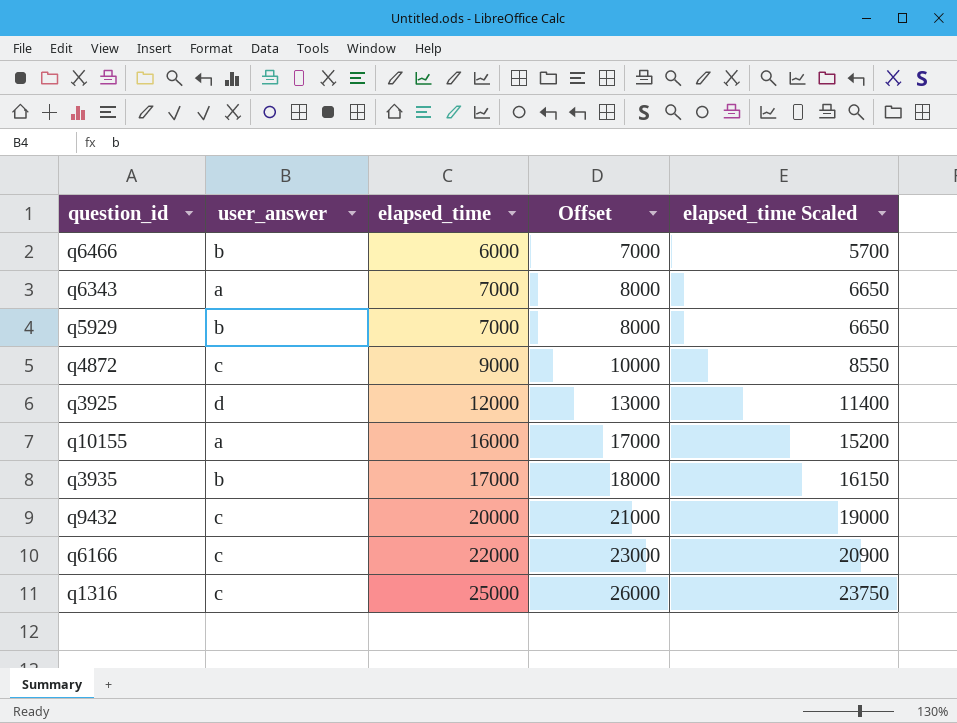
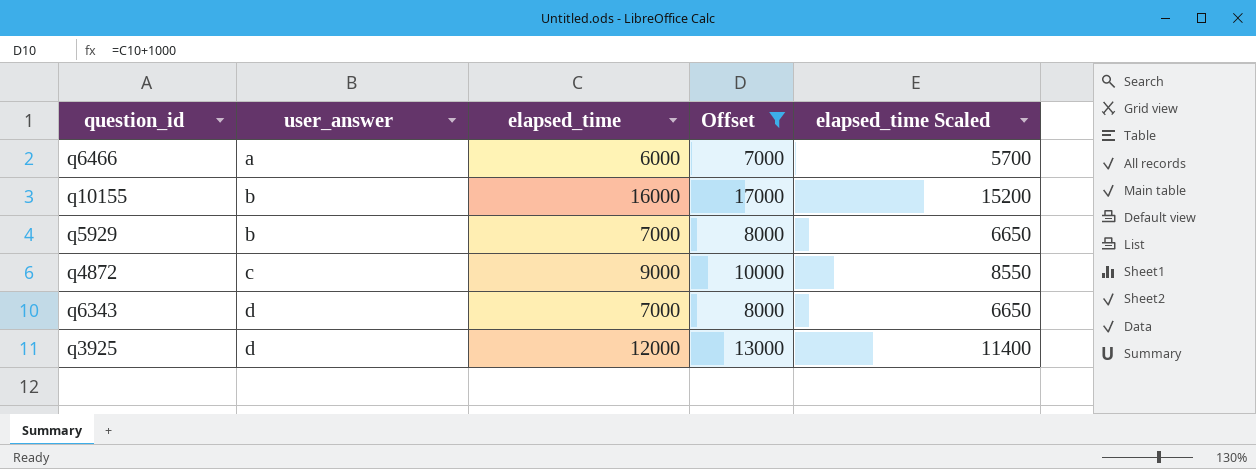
filter: none -> Offset <= 17000
row order: elapsed_time ascending -> user_answer ascending
q6466 | user_answer: b -> a
q10155 | user_answer: a -> b
q6343 | user_answer: a -> d

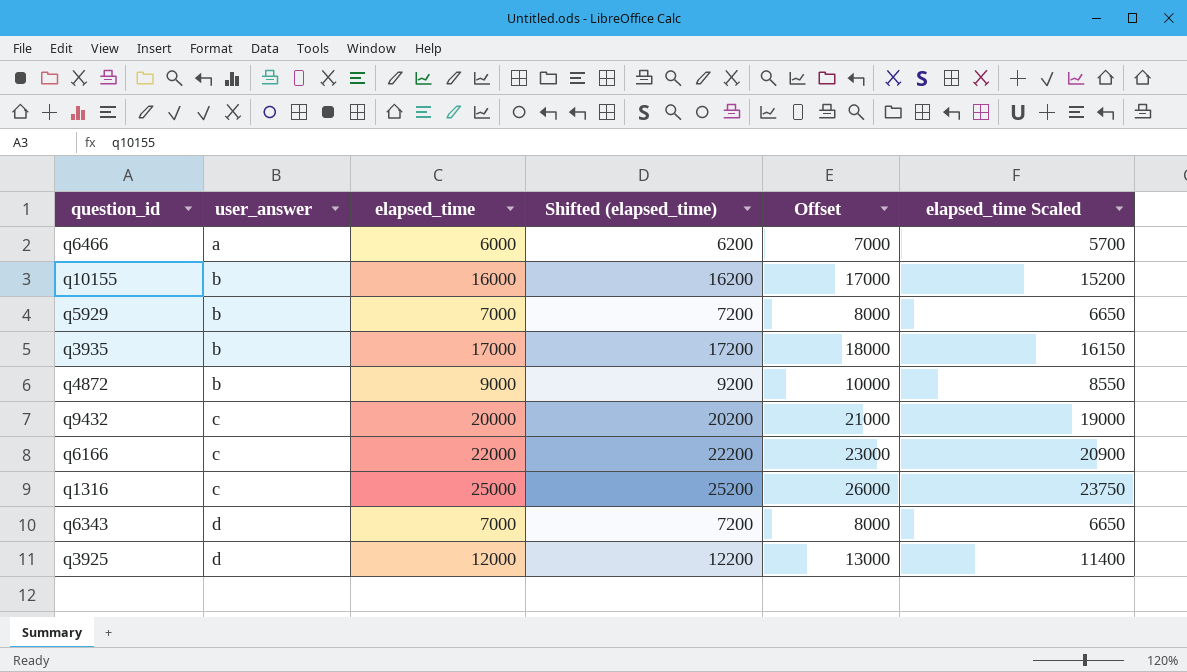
filter: Offset <= 17000 -> none
column Shifted (elapsed_time) | formula: none -> [elapsed_time] + 200
q4872 | user_answer: c -> b

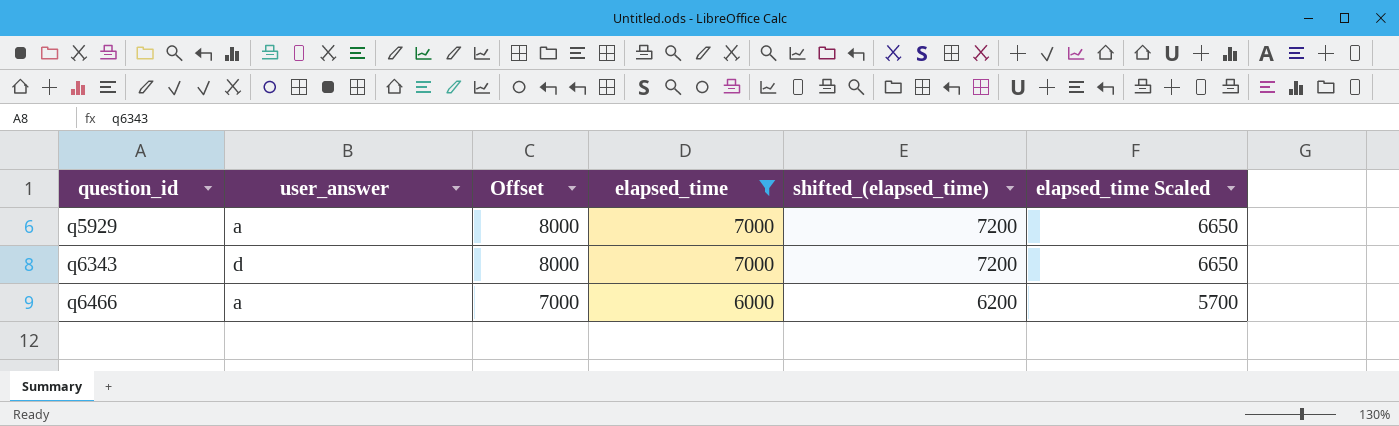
filter: none -> elapsed_time <= 7000
row order: user_answer ascending -> question_id ascending
column Offset | position: 5 -> 3
column name: Shifted (elapsed_time) -> shifted_(elapsed_time)
q5929 | user_answer: b -> a

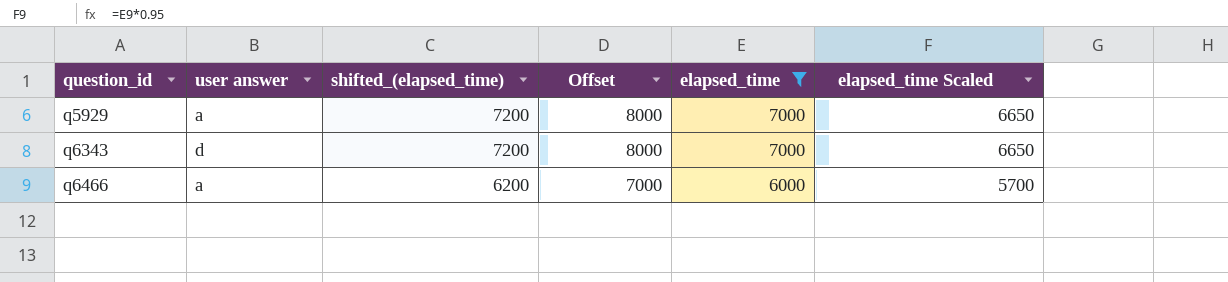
column name: user_answer -> user answer
column shifted_(elapsed_time) | position: 5 -> 3

